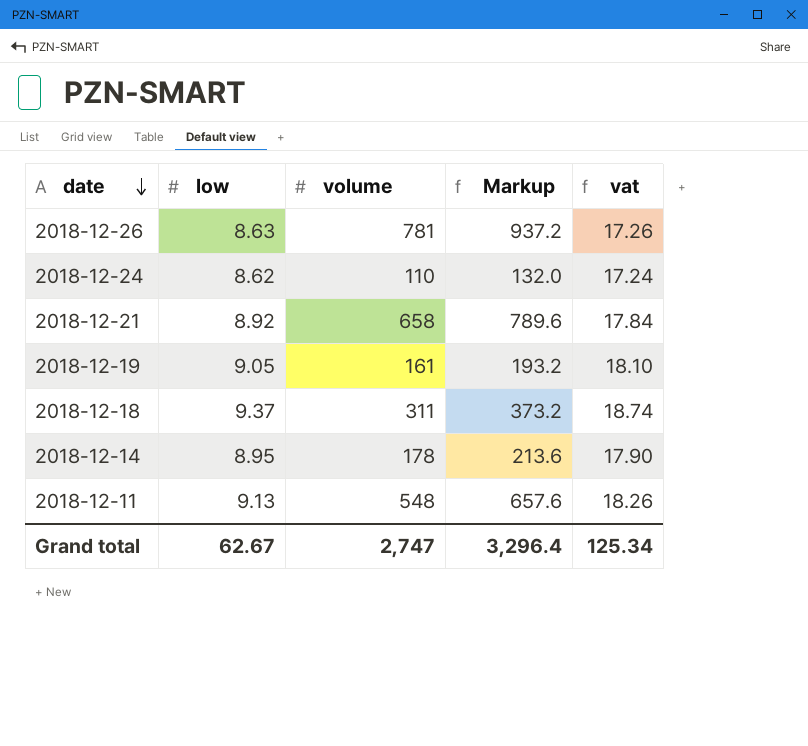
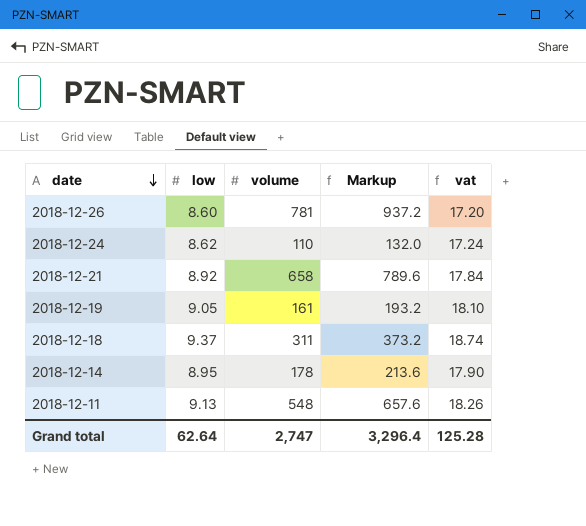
2018-12-26 | low: 8.63 -> 8.60
2018-12-26 | vat: 17.26 -> 17.20
Grand total | low: 62.67 -> 62.64
Grand total | vat: 125.34 -> 125.28

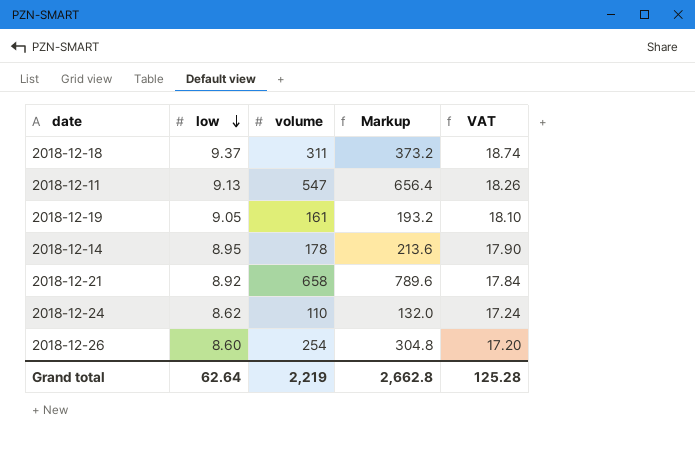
row order: date descending -> low descending
column name: vat -> VAT
2018-12-11 | volume: 548 -> 547
2018-12-11 | Markup: 657.6 -> 656.4
2018-12-26 | volume: 781 -> 254
2018-12-26 | Markup: 937.2 -> 304.8
Grand total | volume: 2,747 -> 2,219
Grand total | Markup: 3,296.4 -> 2,662.8

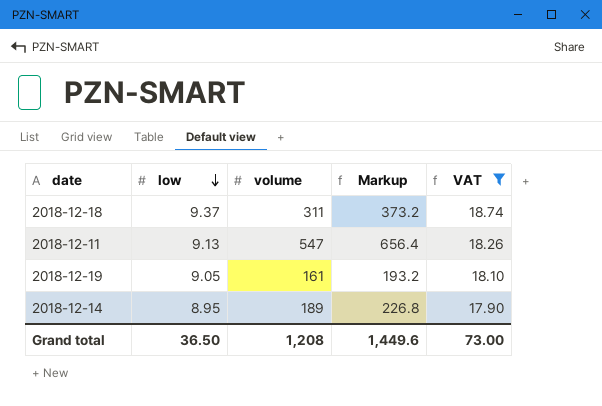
filter: none -> VAT >= 17.90
2018-12-14 | volume: 178 -> 189
2018-12-14 | Markup: 213.6 -> 226.8
Grand total | low: 62.64 -> 36.50
Grand total | volume: 2,219 -> 1,208
Grand total | Markup: 2,662.8 -> 1,449.6
Grand total | VAT: 125.28 -> 73.00

